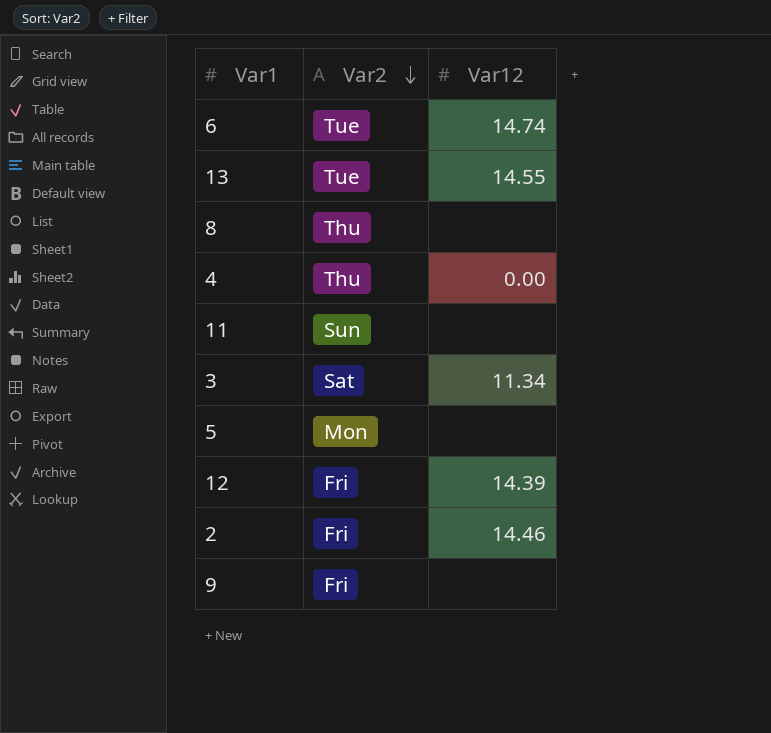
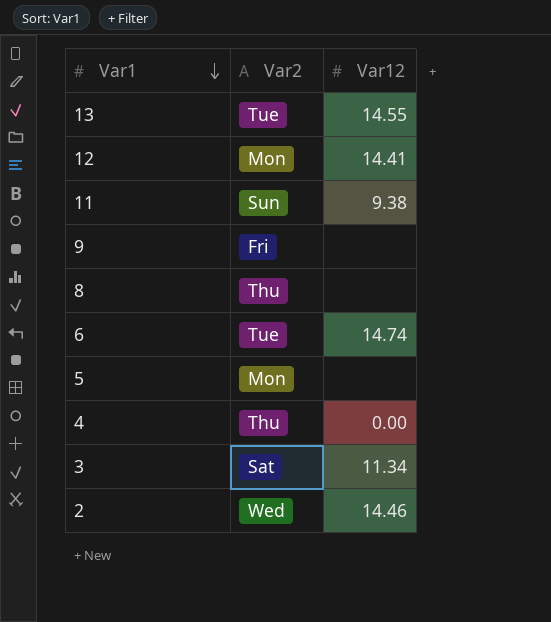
row order: Var2 descending -> Var1 descending
12 | Var2: Fri -> Mon
12 | Var12: 14.39 -> 14.41
11 | Var12: none -> 9.38
2 | Var2: Fri -> Wed

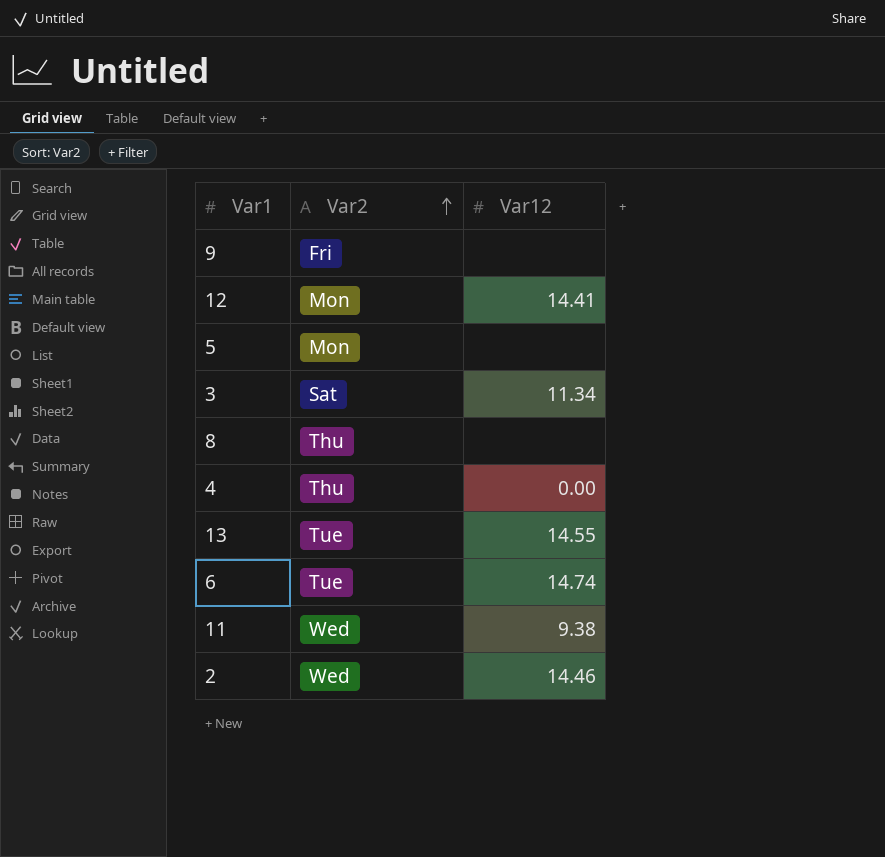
row order: Var1 descending -> Var2 ascending
11 | Var2: Sun -> Wed

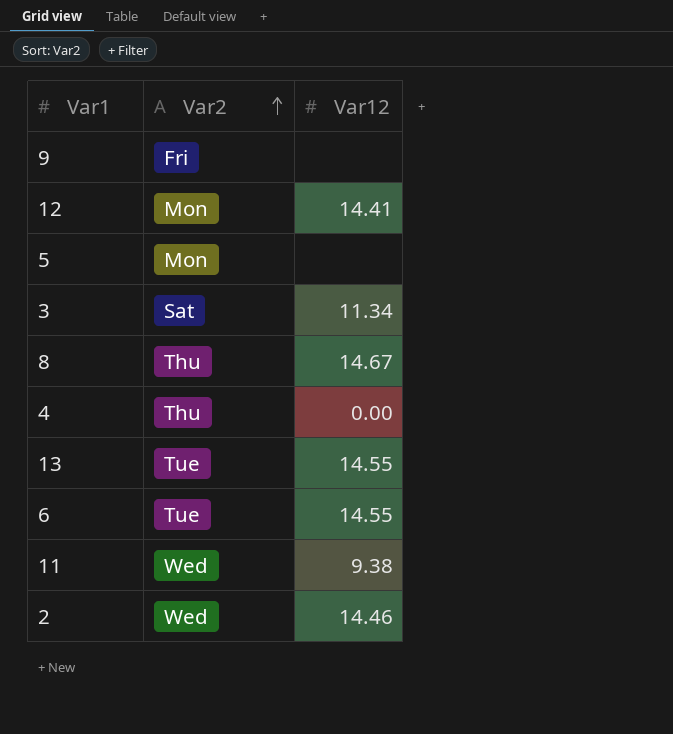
8 | Var12: none -> 14.67
6 | Var12: 14.74 -> 14.55

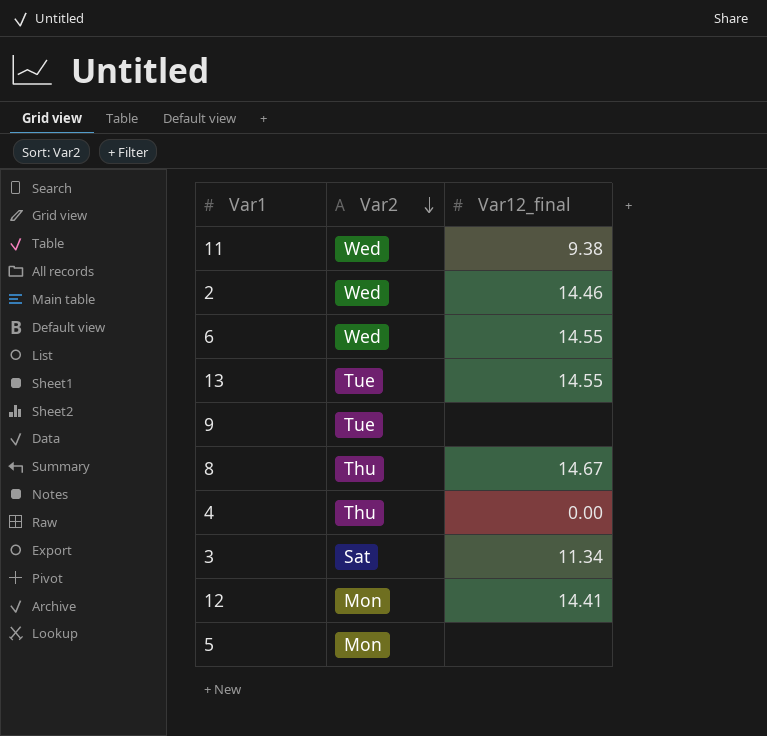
row order: Var2 ascending -> Var2 descending
column name: Var12 -> Var12_final
6 | Var2: Tue -> Wed
9 | Var2: Fri -> Tue

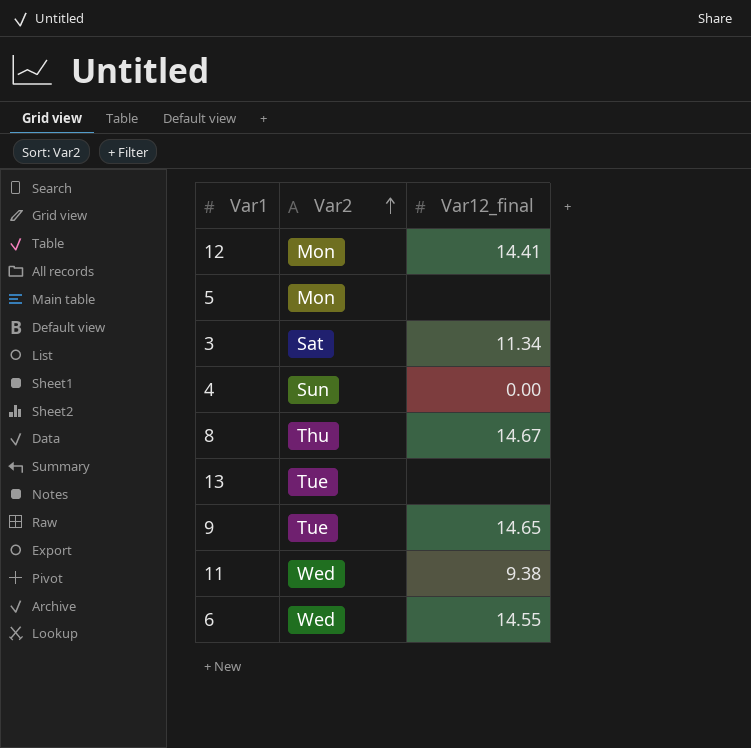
row order: Var2 descending -> Var2 ascending
row 2: Wed | 14.46 -> none
4 | Var2: Thu -> Sun
13 | Var12_final: 14.55 -> none
9 | Var12_final: none -> 14.65

